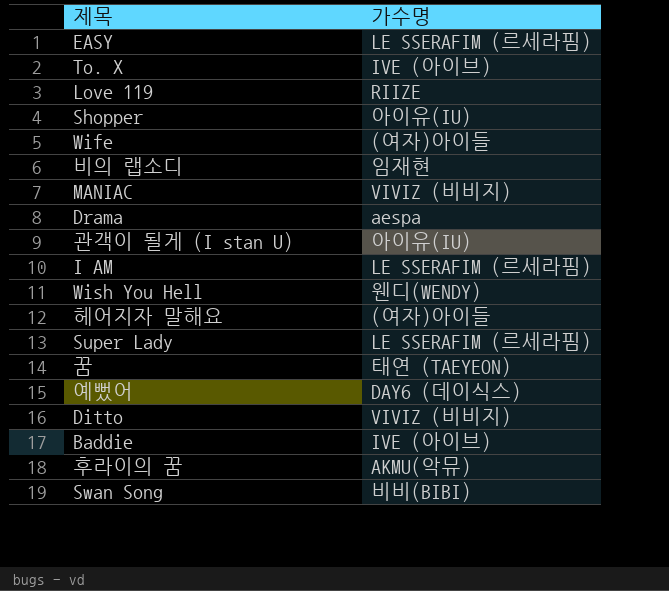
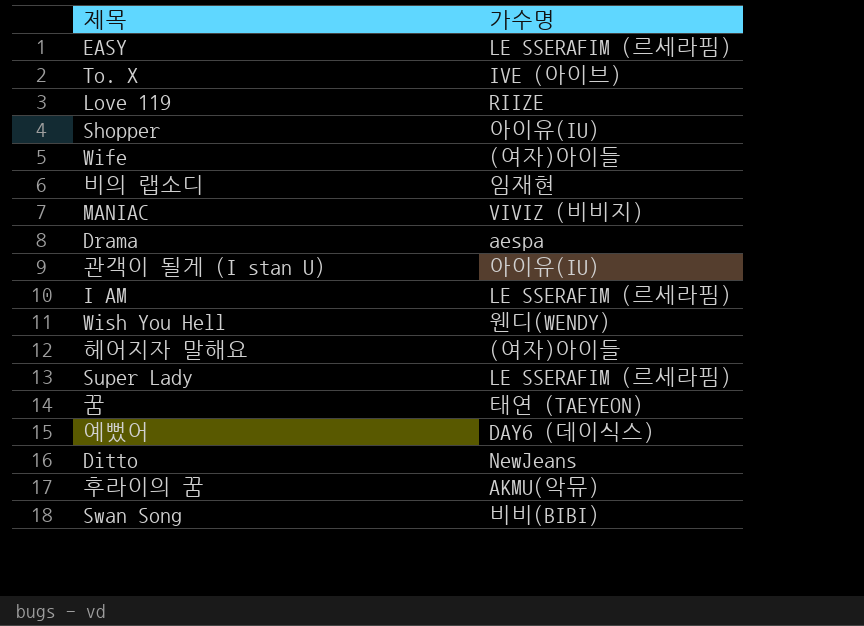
row Baddie: IVE (아이브) -> none
Ditto | 가수명: VIVIZ (비비지) -> NewJeans

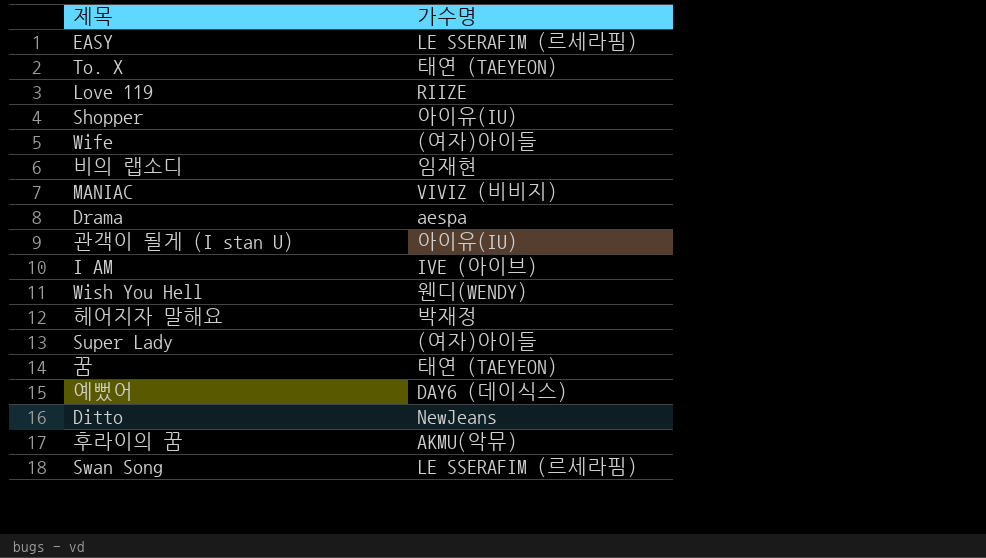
To. X | 가수명: IVE (아이브) -> 태연 (TAEYEON)
I AM | 가수명: LE SSERAFIM (르세라핌) -> IVE (아이브)
헤어지자 말해요 | 가수명: (여자)아이들 -> 박재정
Super Lady | 가수명: LE SSERAFIM (르세라핌) -> (여자)아이들
Swan Song | 가수명: 비비(BIBI) -> LE SSERAFIM (르세라핌)

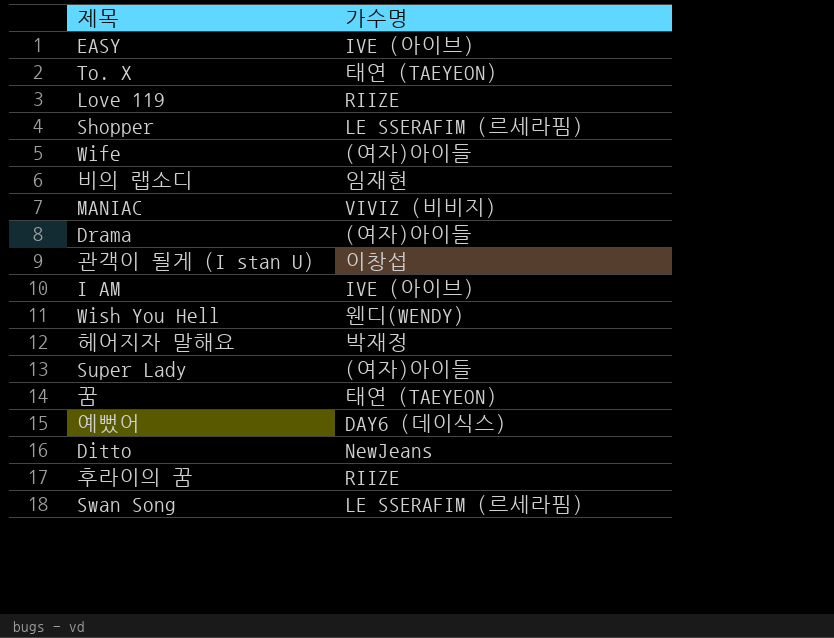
EASY | 가수명: LE SSERAFIM (르세라핌) -> IVE (아이브)
Shopper | 가수명: 아이유(IU) -> LE SSERAFIM (르세라핌)
Drama | 가수명: aespa -> (여자)아이들
관객이 될게 (I stan U) | 가수명: 아이유(IU) -> 이창섭
후라이의 꿈 | 가수명: AKMU(악뮤) -> RIIZE

